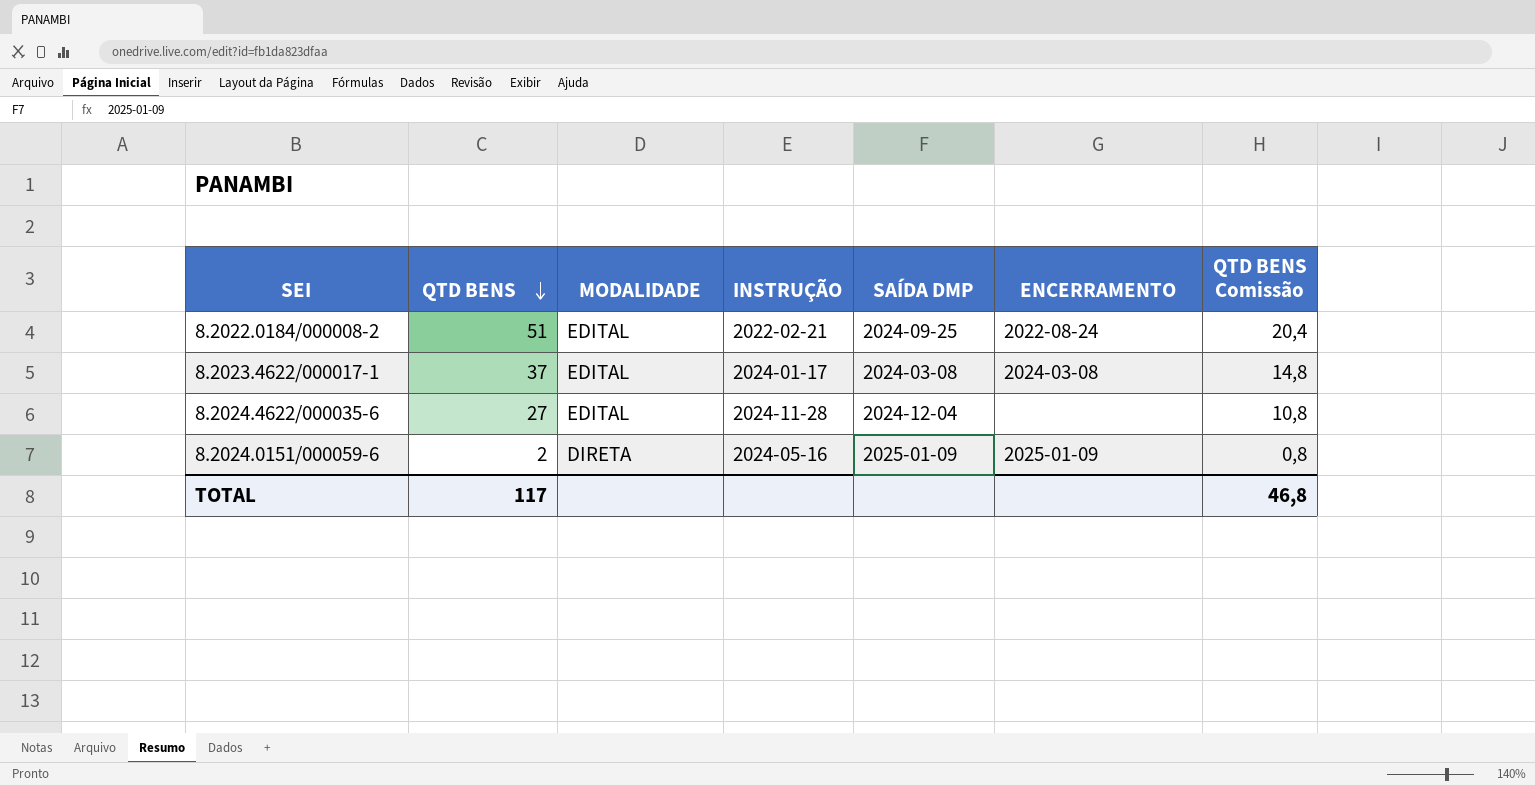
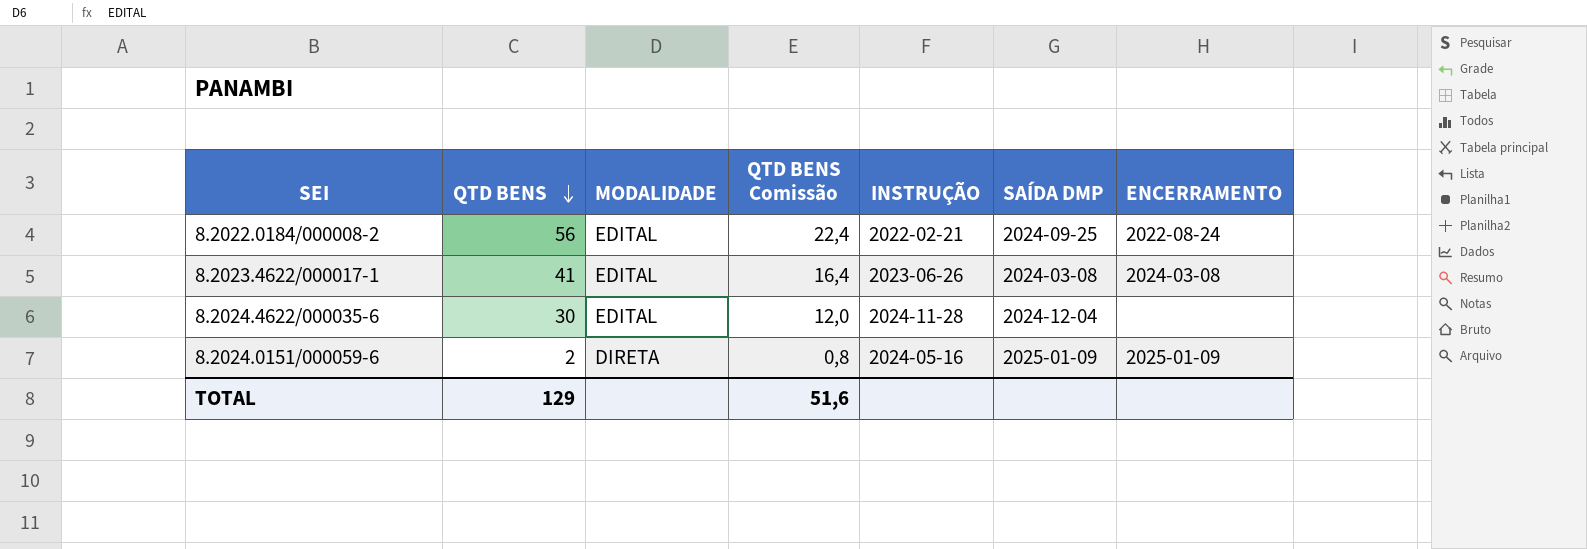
column QTD BENS Comissão | position: 7 -> 4
8.2022.0184/000008-2 | QTD BENS: 51 -> 56
8.2022.0184/000008-2 | QTD BENS Comissão: 20,4 -> 22,4
8.2023.4622/000017-1 | QTD BENS: 37 -> 41
8.2023.4622/000017-1 | QTD BENS Comissão: 14,8 -> 16,4
8.2023.4622/000017-1 | INSTRUÇÃO: 2024-01-17 -> 2023-06-26
8.2024.4622/000035-6 | QTD BENS: 27 -> 30
8.2024.4622/000035-6 | QTD BENS Comissão: 10,8 -> 12,0
TOTAL | QTD BENS: 117 -> 129
TOTAL | QTD BENS Comissão: 46,8 -> 51,6

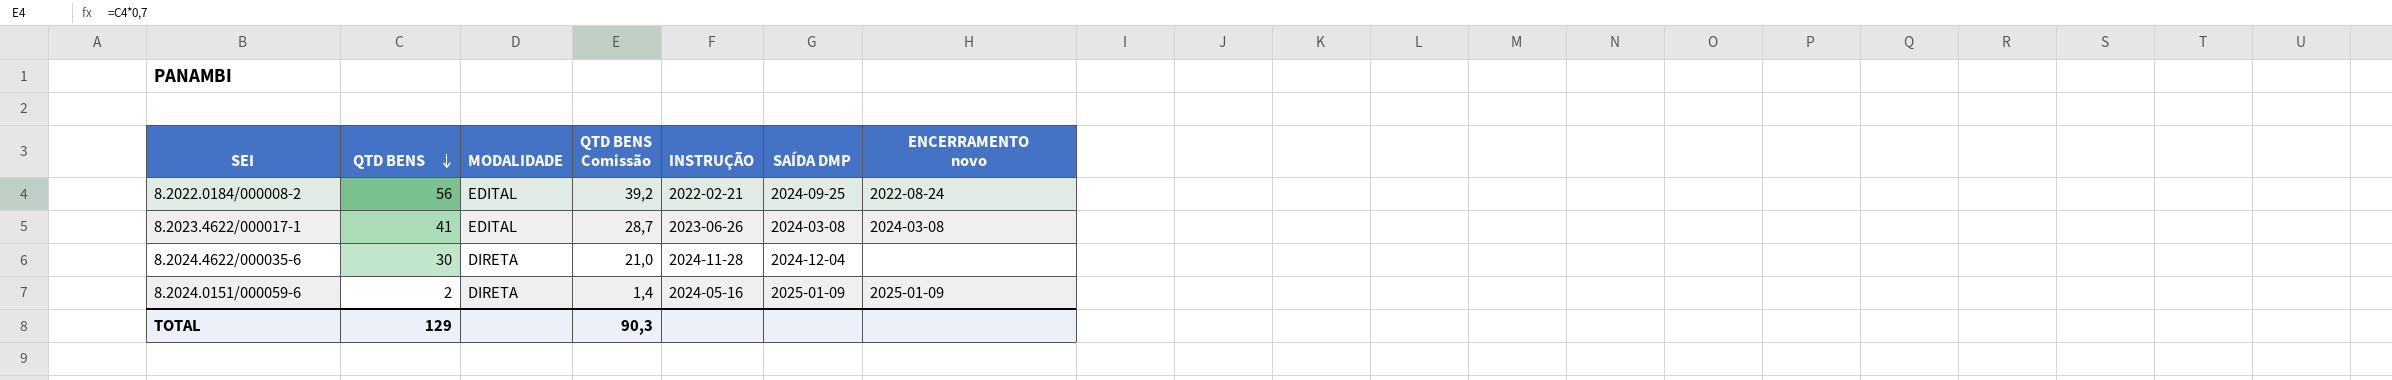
column QTD BENS Comissão | formula: [QTD BENS] * 0,4 -> [QTD BENS] * 0,7
column name: ENCERRAMENTO -> ENCERRAMENTO novo
8.2024.4622/000035-6 | MODALIDADE: EDITAL -> DIRETA
TOTAL | QTD BENS Comissão: 51,6 -> 90,3

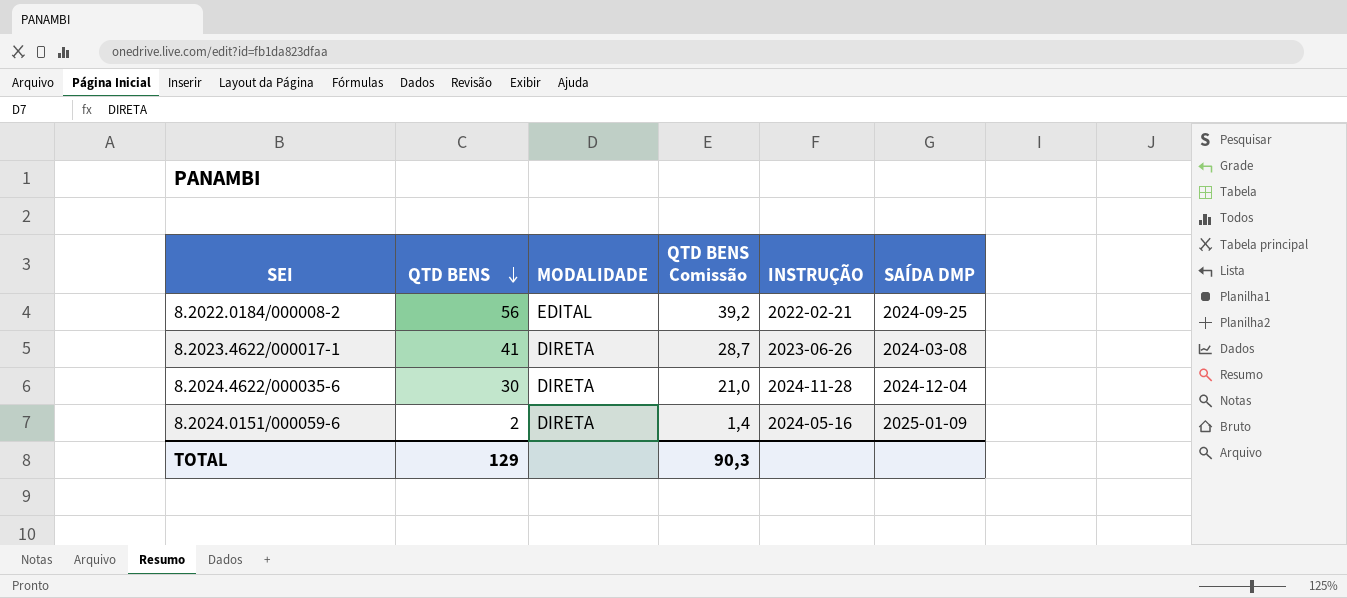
column ENCERRAMENTO novo | position: 7 -> none
8.2023.4622/000017-1 | MODALIDADE: EDITAL -> DIRETA

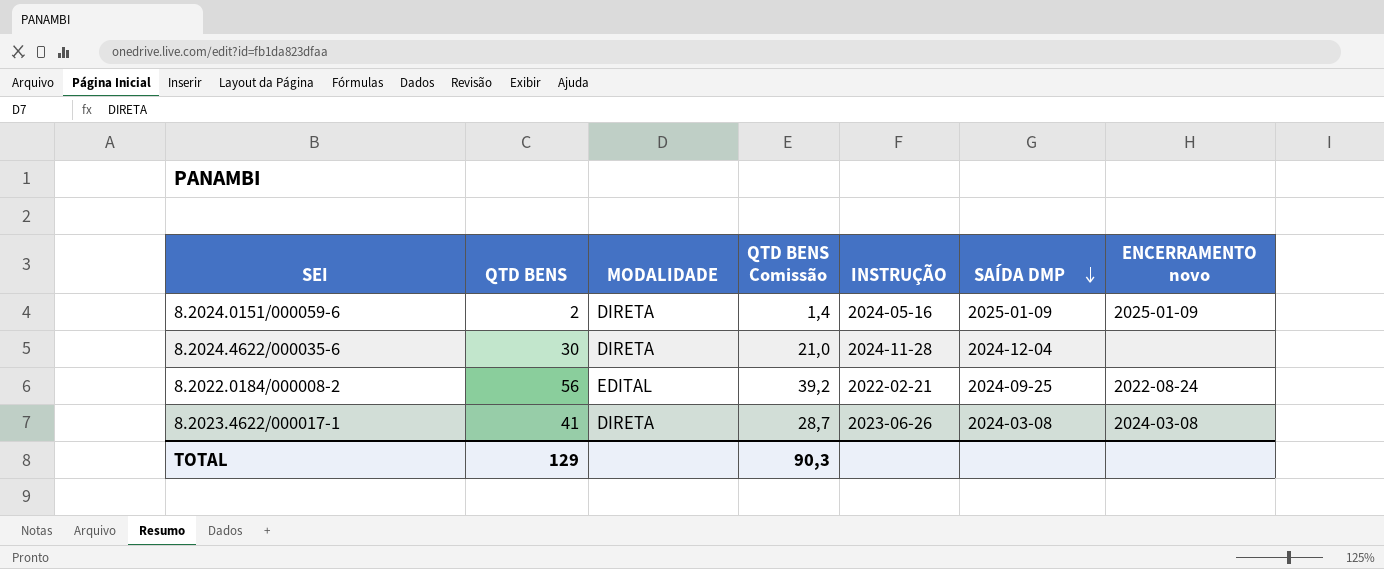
row order: QTD BENS descending -> SAÍDA DMP descending
column ENCERRAMENTO novo | position: none -> 7

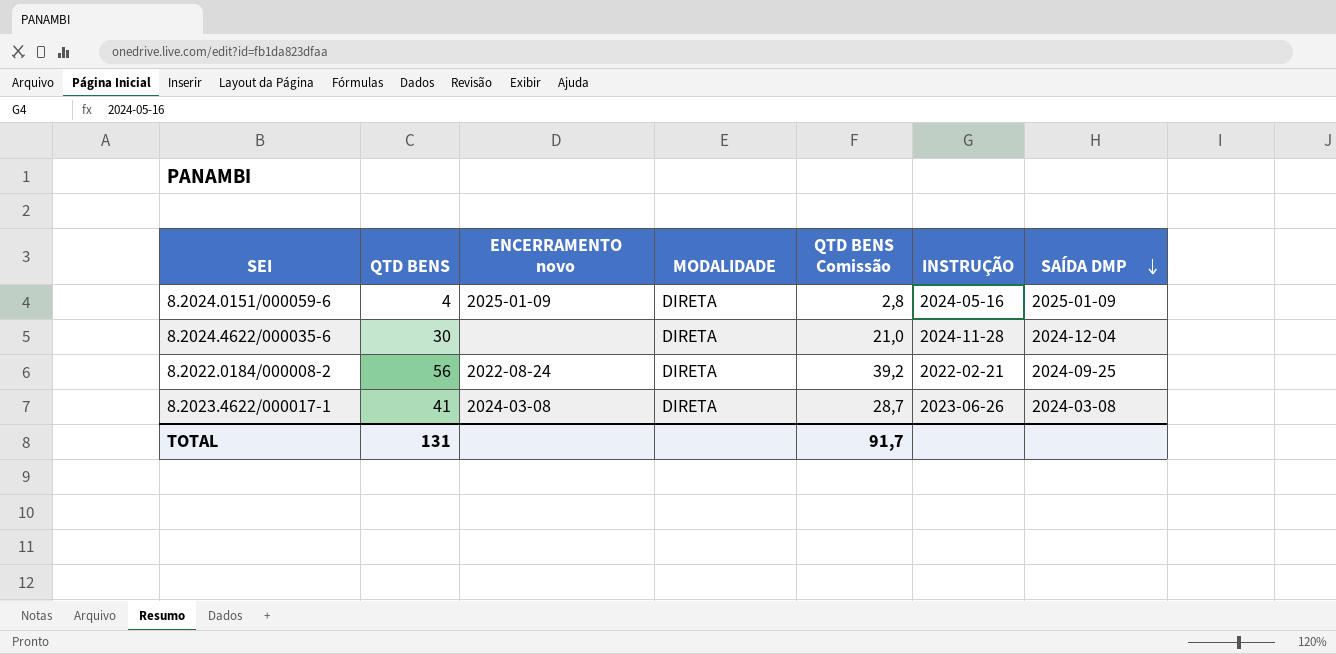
column ENCERRAMENTO novo | position: 7 -> 3
8.2024.0151/000059-6 | QTD BENS: 2 -> 4
8.2024.0151/000059-6 | QTD BENS Comissão: 1,4 -> 2,8
8.2022.0184/000008-2 | MODALIDADE: EDITAL -> DIRETA
TOTAL | QTD BENS: 129 -> 131
TOTAL | QTD BENS Comissão: 90,3 -> 91,7

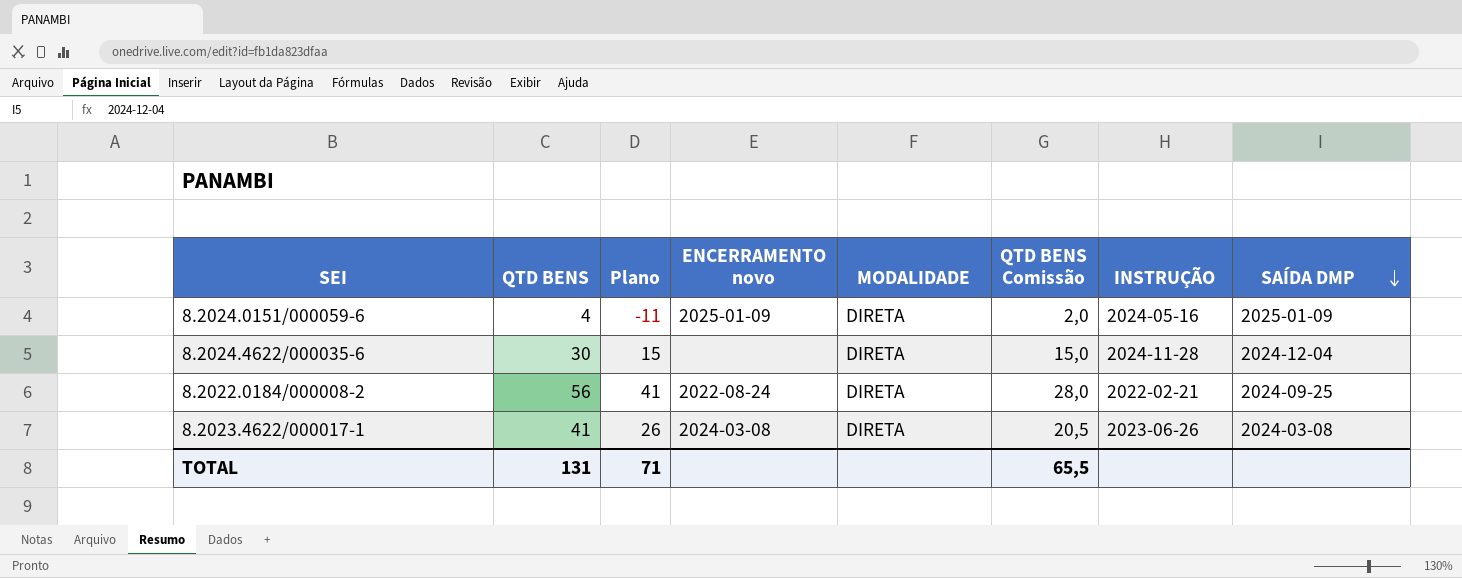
column Plano | formula: none -> [QTD BENS] - 15
column QTD BENS Comissão | formula: [QTD BENS] * 0,7 -> [QTD BENS] * 0,5
TOTAL | QTD BENS Comissão: 91,7 -> 65,5

